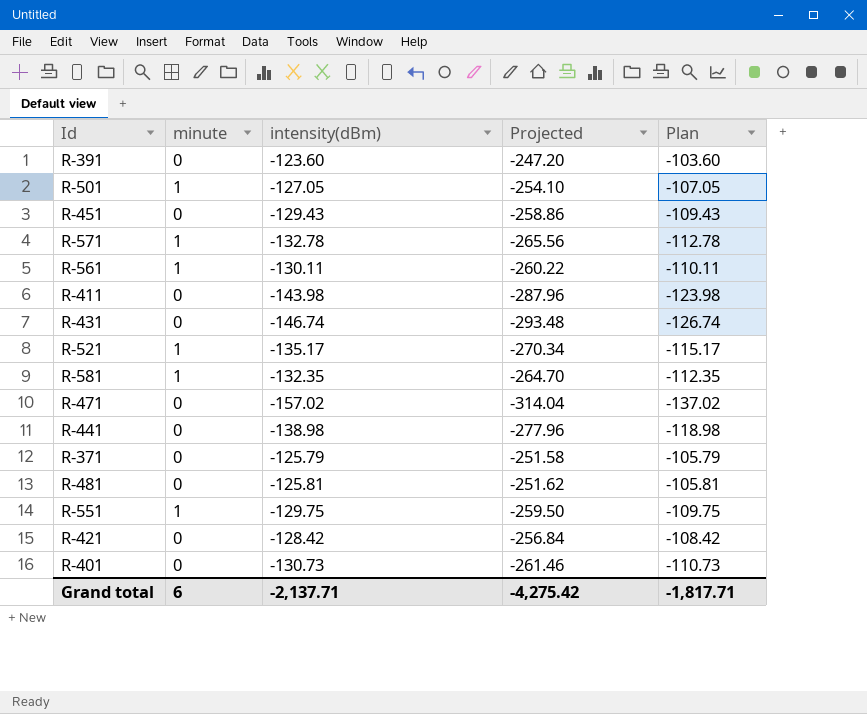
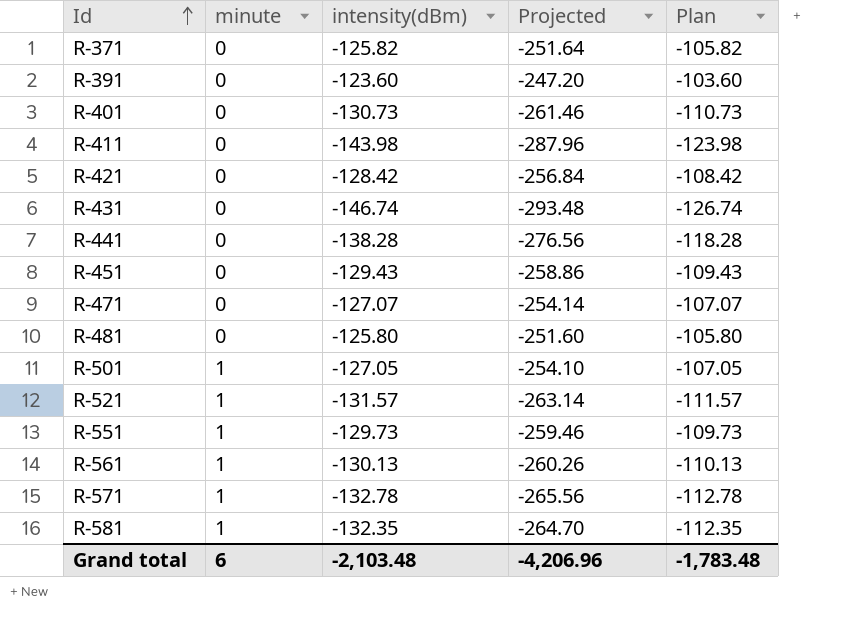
row order: none -> Id ascending
R-371 | intensity(dBm): -125.79 -> -125.82
R-371 | Projected: -251.58 -> -251.64
R-371 | Plan: -105.79 -> -105.82
R-441 | intensity(dBm): -138.98 -> -138.28
R-441 | Projected: -277.96 -> -276.56
R-441 | Plan: -118.98 -> -118.28
R-471 | intensity(dBm): -157.02 -> -127.07
R-471 | Projected: -314.04 -> -254.14
R-471 | Plan: -137.02 -> -107.07
R-481 | intensity(dBm): -125.81 -> -125.80
R-481 | Projected: -251.62 -> -251.60
R-481 | Plan: -105.81 -> -105.80
R-521 | intensity(dBm): -135.17 -> -131.57
R-521 | Projected: -270.34 -> -263.14
R-521 | Plan: -115.17 -> -111.57
R-551 | intensity(dBm): -129.75 -> -129.73
R-551 | Projected: -259.50 -> -259.46
R-551 | Plan: -109.75 -> -109.73
R-561 | intensity(dBm): -130.11 -> -130.13
R-561 | Projected: -260.22 -> -260.26
R-561 | Plan: -110.11 -> -110.13
Grand total | intensity(dBm): -2,137.71 -> -2,103.48
Grand total | Projected: -4,275.42 -> -4,206.96
Grand total | Plan: -1,817.71 -> -1,783.48

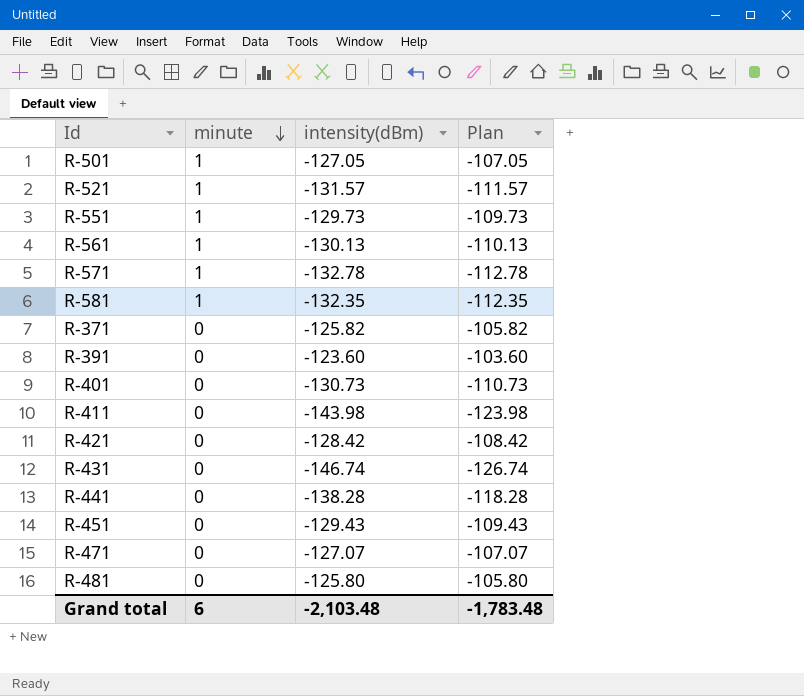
row order: Id ascending -> minute descending
column Projected | formula: [intensity(dBm)] * 2 -> none

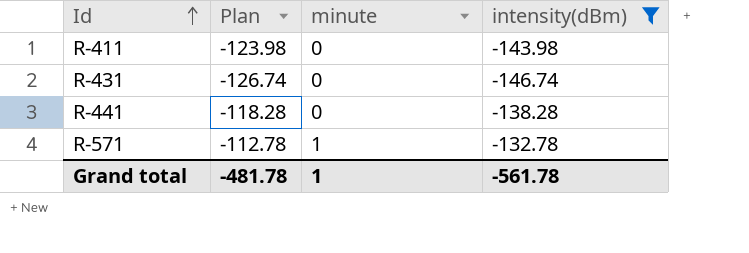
filter: none -> intensity(dBm) <= -132.78
row order: minute descending -> Id ascending
column Plan | position: 4 -> 2
Grand total | Plan: -1,783.48 -> -481.78
Grand total | minute: 6 -> 1
Grand total | intensity(dBm): -2,103.48 -> -561.78

